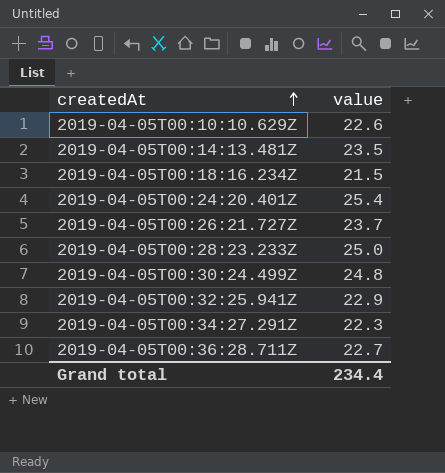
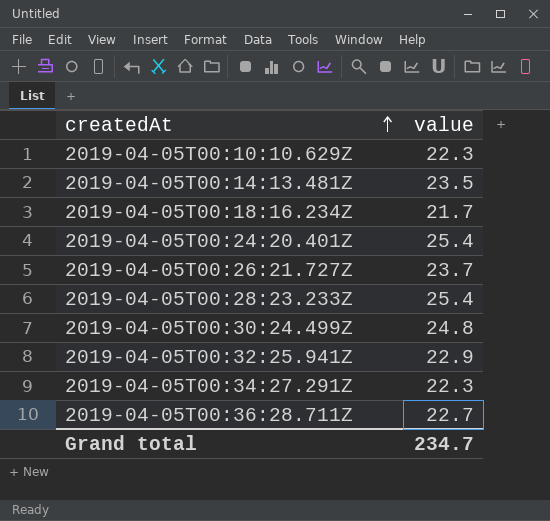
2019-04-05T00:10:10.629Z | value: 22.6 -> 22.3
2019-04-05T00:18:16.234Z | value: 21.5 -> 21.7
2019-04-05T00:28:23.233Z | value: 25.0 -> 25.4
Grand total | value: 234.4 -> 234.7

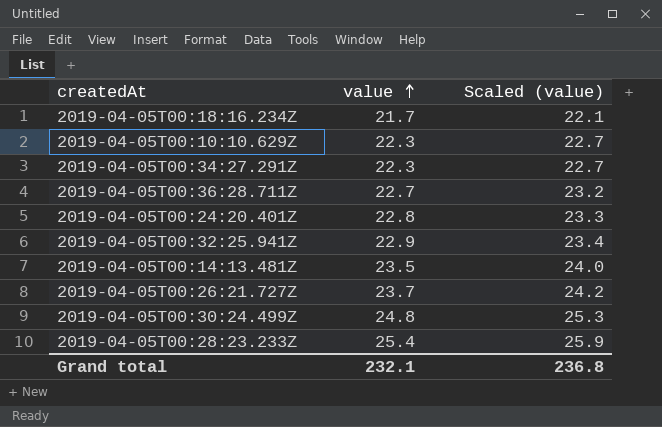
row order: createdAt ascending -> value ascending
column Scaled (value) | formula: none -> [value] * 1.02
2019-04-05T00:24:20.401Z | value: 25.4 -> 22.8
Grand total | value: 234.7 -> 232.1

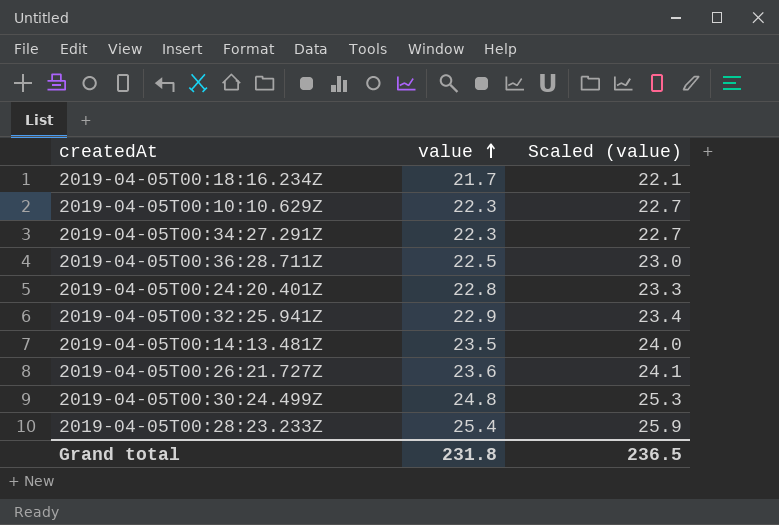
2019-04-05T00:36:28.711Z | value: 22.7 -> 22.5
2019-04-05T00:36:28.711Z | Scaled (value): 23.2 -> 23.0
2019-04-05T00:26:21.727Z | value: 23.7 -> 23.6
2019-04-05T00:26:21.727Z | Scaled (value): 24.2 -> 24.1
Grand total | value: 232.1 -> 231.8
Grand total | Scaled (value): 236.8 -> 236.5

